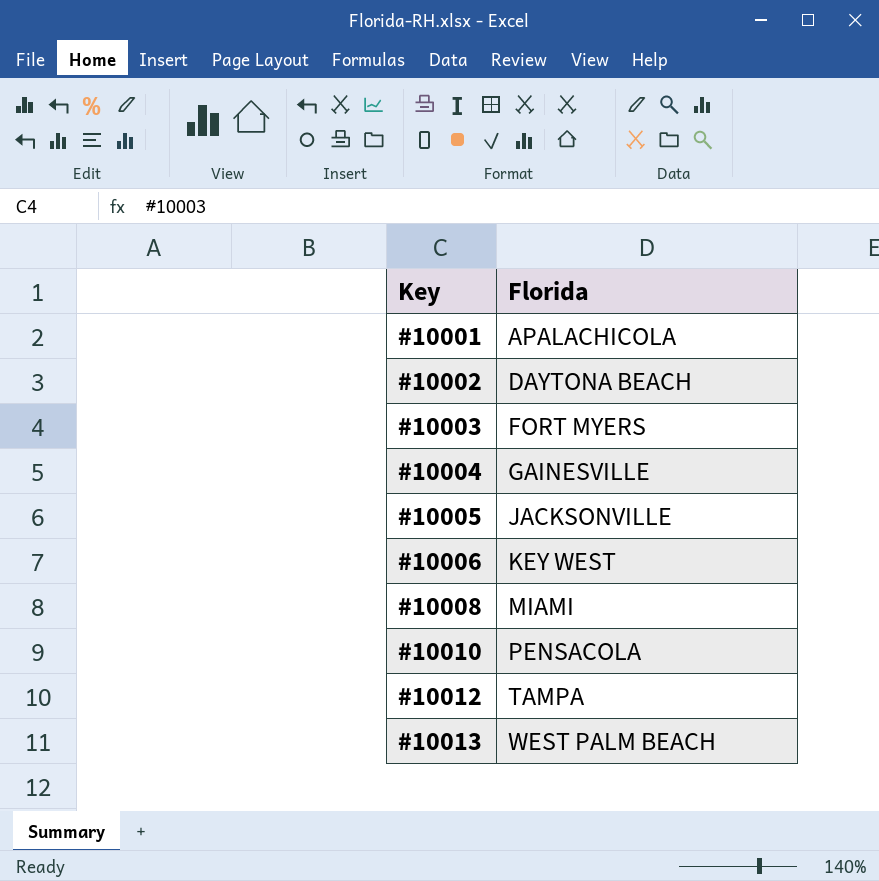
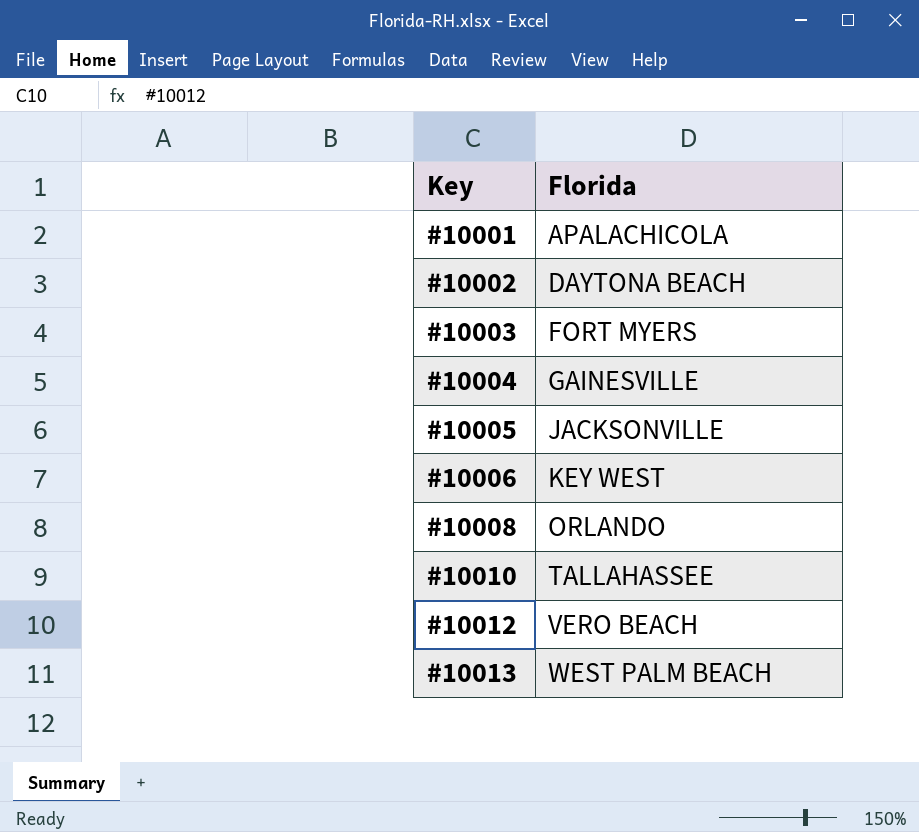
#10008 | Florida: MIAMI -> ORLANDO
#10010 | Florida: PENSACOLA -> TALLAHASSEE
#10012 | Florida: TAMPA -> VERO BEACH

